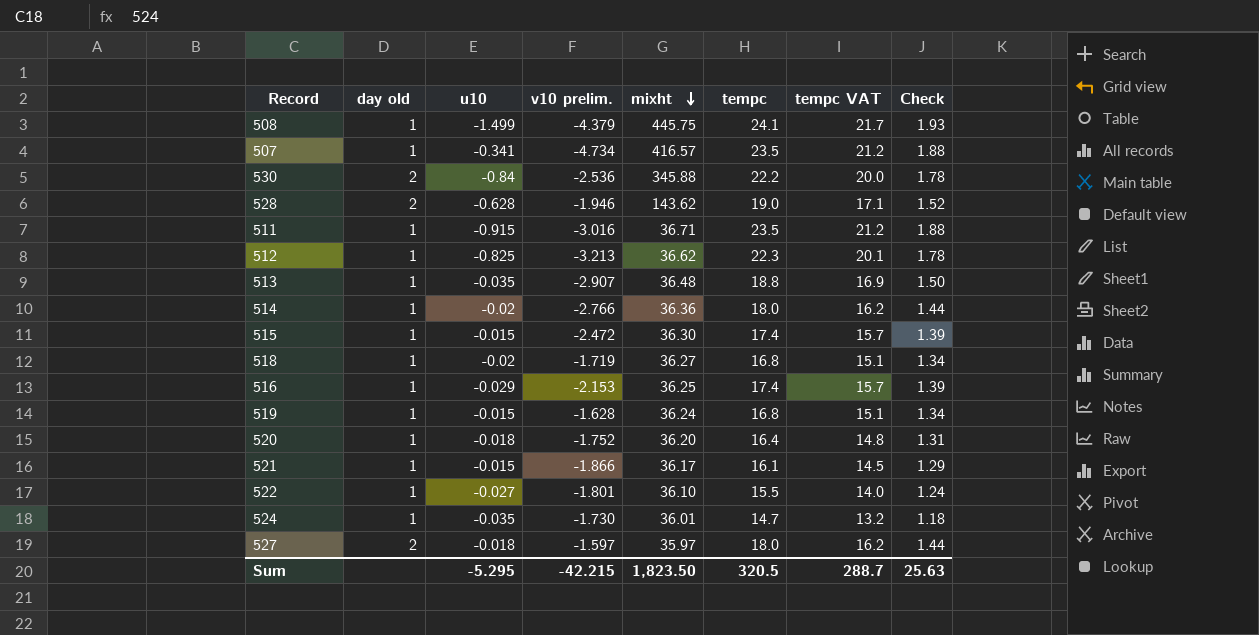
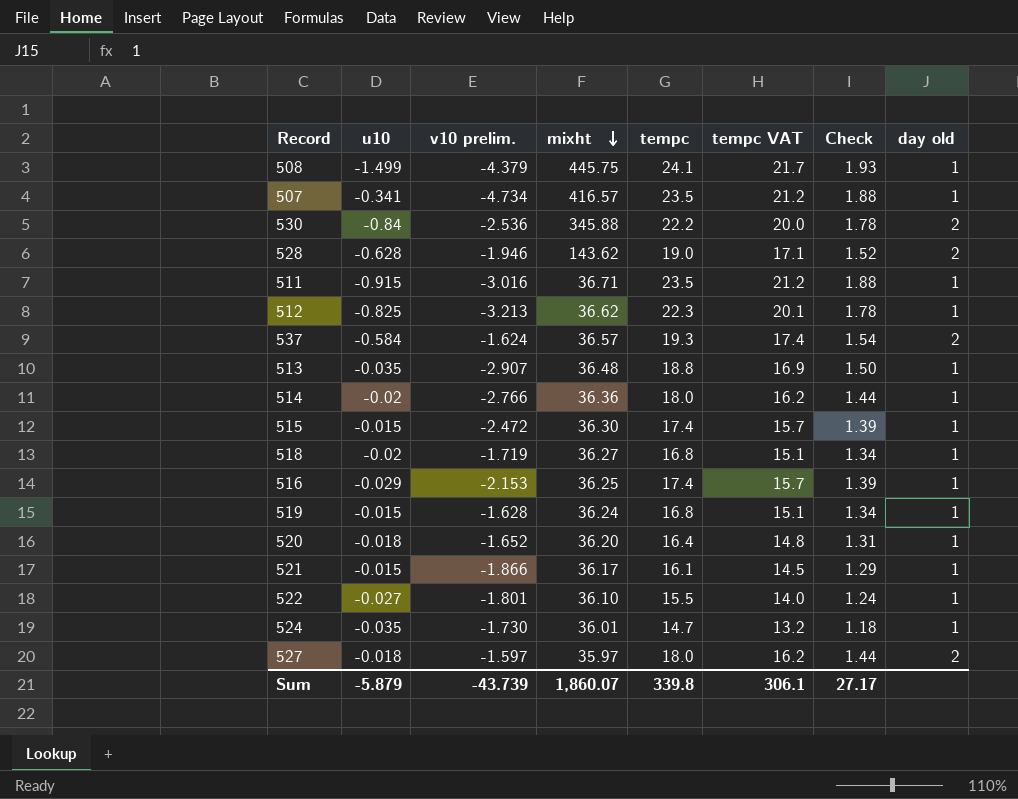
column day old | position: 2 -> 8
row 537: none -> -0.584 | -1.624 | 36.57 | 19.3 | 17.4 | 1.54 | 2
520 | v10 prelim.: -1.752 -> -1.652
Sum | u10: -5.295 -> -5.879
Sum | v10 prelim.: -42.215 -> -43.739
Sum | mixht: 1,823.50 -> 1,860.07
Sum | tempc: 320.5 -> 339.8
Sum | tempc VAT: 288.7 -> 306.1
Sum | Check: 25.63 -> 27.17

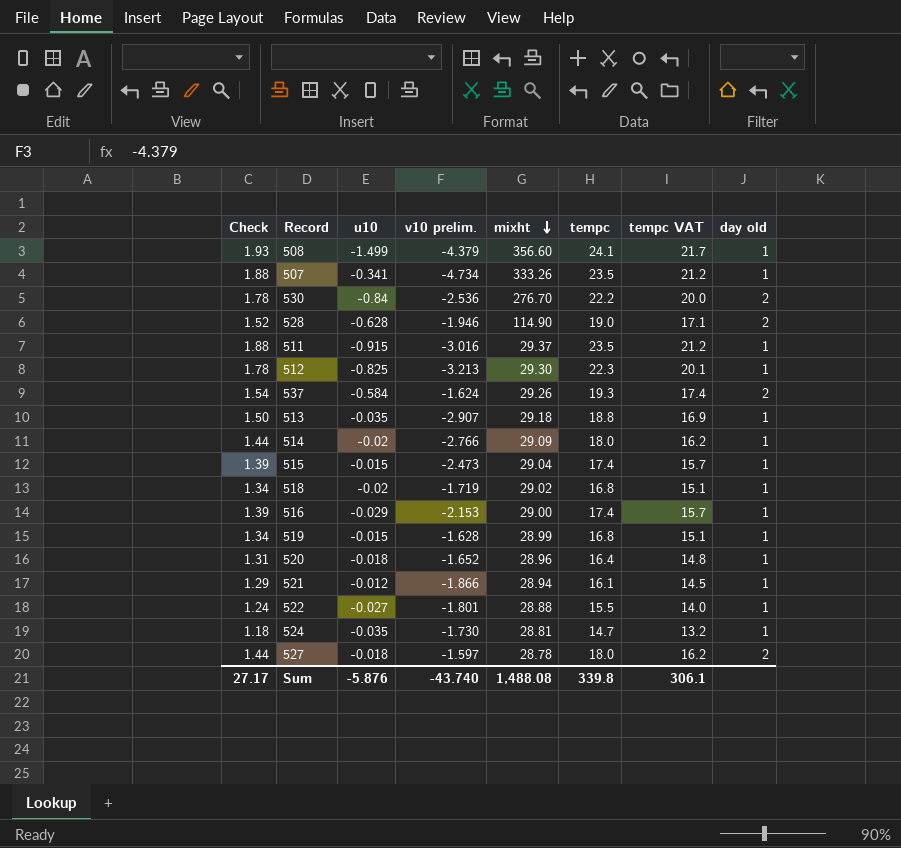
column Check | position: 7 -> 1
508 | mixht: 445.75 -> 356.60
507 | mixht: 416.57 -> 333.26
530 | mixht: 345.88 -> 276.70
528 | mixht: 143.62 -> 114.90
511 | mixht: 36.71 -> 29.37
512 | mixht: 36.62 -> 29.30
537 | mixht: 36.57 -> 29.26
513 | mixht: 36.48 -> 29.18
514 | mixht: 36.36 -> 29.09
515 | v10 prelim.: -2.472 -> -2.473
515 | mixht: 36.30 -> 29.04
518 | mixht: 36.27 -> 29.02
516 | mixht: 36.25 -> 29.00
519 | mixht: 36.24 -> 28.99
520 | mixht: 36.20 -> 28.96
521 | u10: -0.015 -> -0.012
521 | mixht: 36.17 -> 28.94
522 | mixht: 36.10 -> 28.88
524 | mixht: 36.01 -> 28.81
527 | mixht: 35.97 -> 28.78
Sum | u10: -5.879 -> -5.876
Sum | v10 prelim.: -43.739 -> -43.740
Sum | mixht: 1,860.07 -> 1,488.08

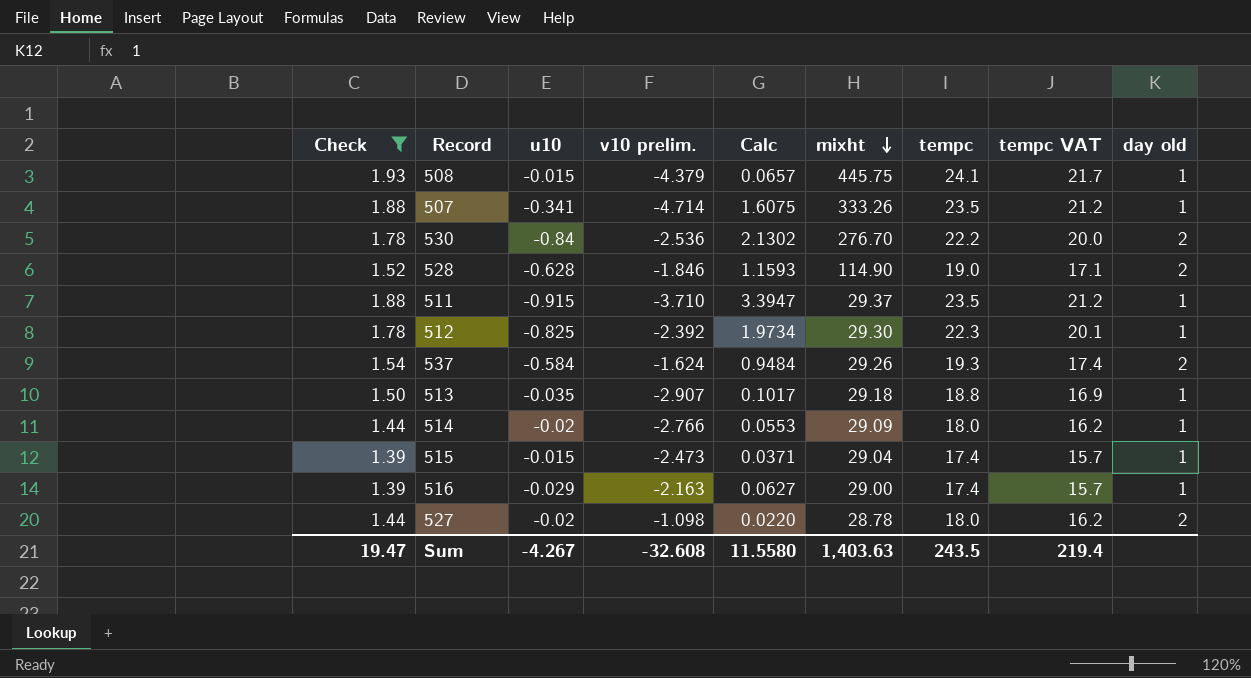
filter: none -> Check >= 1.39
column Calc | formula: none -> [u10] * [v10 prelim.]
508 | u10: -1.499 -> -0.015
508 | mixht: 356.60 -> 445.75
507 | v10 prelim.: -4.734 -> -4.714
528 | v10 prelim.: -1.946 -> -1.846
511 | v10 prelim.: -3.016 -> -3.710
512 | v10 prelim.: -3.213 -> -2.392
516 | v10 prelim.: -2.153 -> -2.163
527 | u10: -0.018 -> -0.02
527 | v10 prelim.: -1.597 -> -1.098
Sum | Check: 27.17 -> 19.47
Sum | u10: -5.876 -> -4.267
Sum | v10 prelim.: -43.740 -> -32.608
Sum | mixht: 1,488.08 -> 1,403.63
Sum | tempc: 339.8 -> 243.5
Sum | tempc VAT: 306.1 -> 219.4

